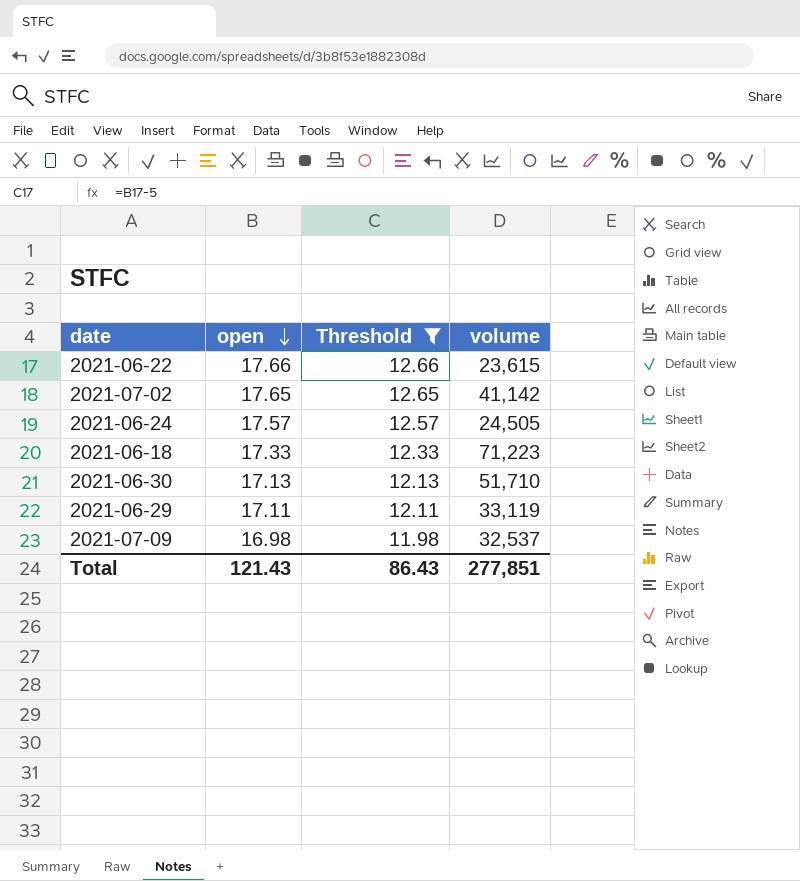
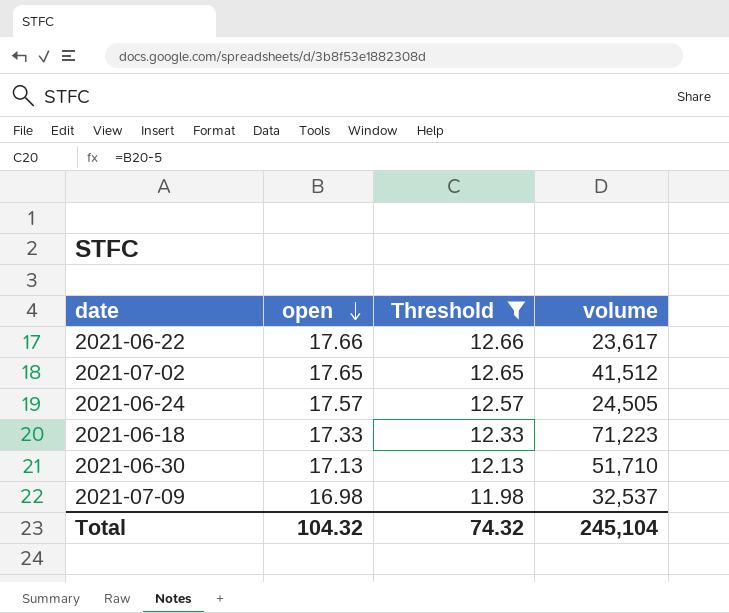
row 2021-06-29: 17.11 | 12.11 | 33,119 -> none
2021-06-22 | volume: 23,615 -> 23,617
2021-07-02 | volume: 41,142 -> 41,512
Total | open: 121.43 -> 104.32
Total | Threshold: 86.43 -> 74.32
Total | volume: 277,851 -> 245,104

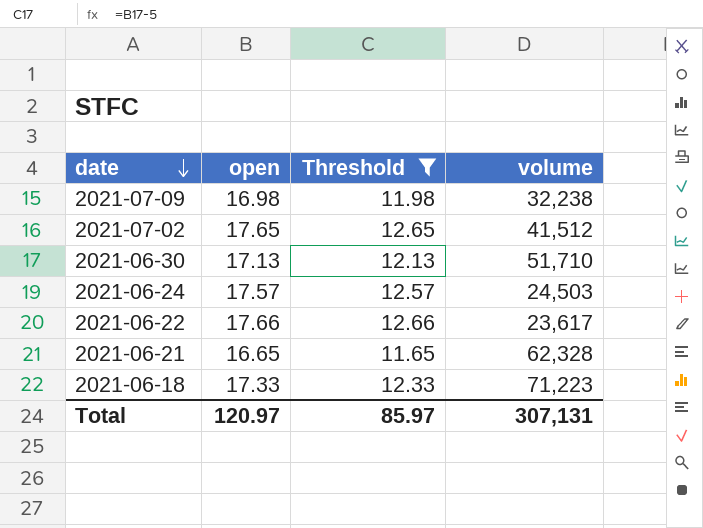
row order: open descending -> date descending
2021-07-09 | volume: 32,537 -> 32,238
2021-06-24 | volume: 24,505 -> 24,503
row 2021-06-21: none -> 16.65 | 11.65 | 62,328
Total | open: 104.32 -> 120.97
Total | Threshold: 74.32 -> 85.97
Total | volume: 245,104 -> 307,131

